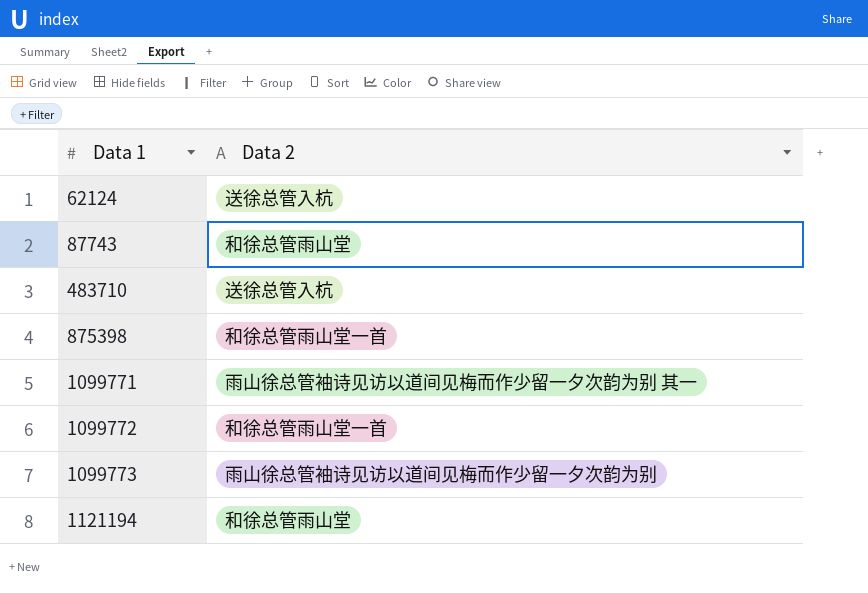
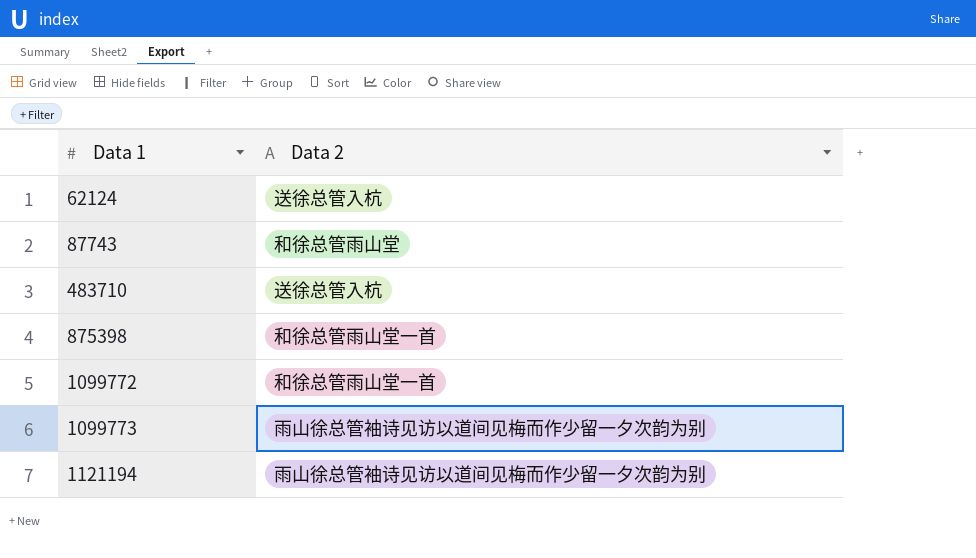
row 1099771: 雨山徐总管袖诗见访以道间见梅而作少留一夕次韵为别 其一 -> none
1121194 | Data 2: 和徐总管雨山堂 -> 雨山徐总管袖诗见访以道间见梅而作少留一夕次韵为别

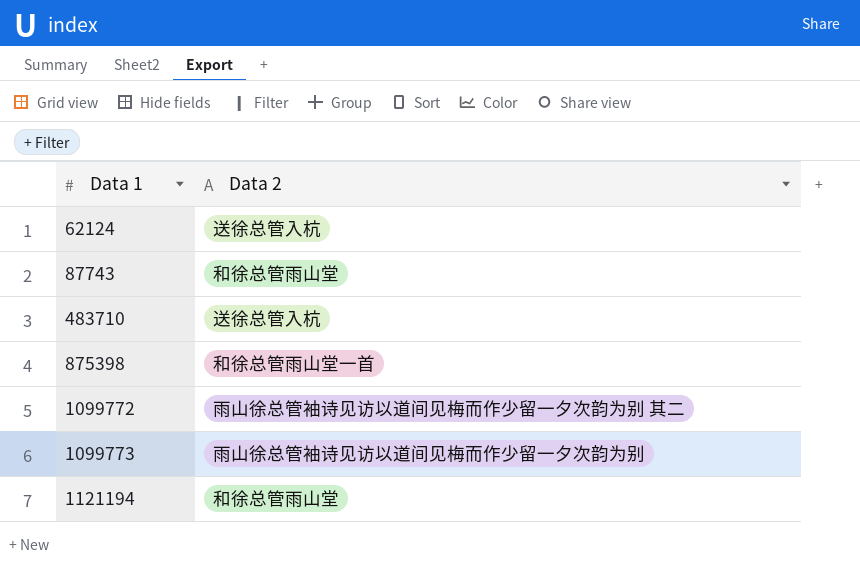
1099772 | Data 2: 和徐总管雨山堂一首 -> 雨山徐总管袖诗见访以道间见梅而作少留一夕次韵为别 其二
1121194 | Data 2: 雨山徐总管袖诗见访以道间见梅而作少留一夕次韵为别 -> 和徐总管雨山堂

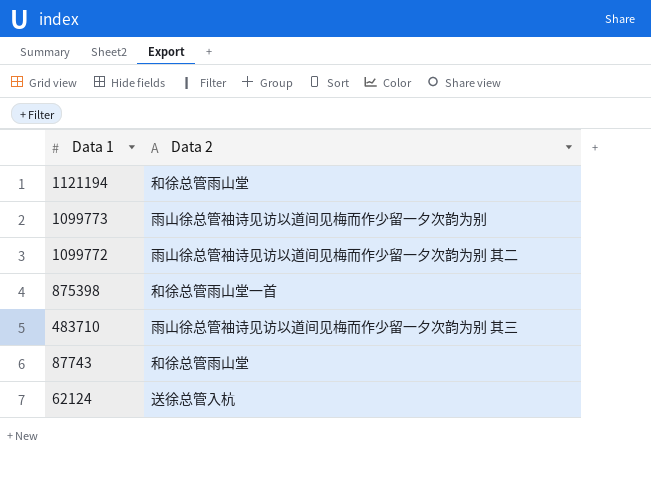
row order: Data 1 ascending -> Data 1 descending
483710 | Data 2: 送徐总管入杭 -> 雨山徐总管袖诗见访以道间见梅而作少留一夕次韵为别 其三

